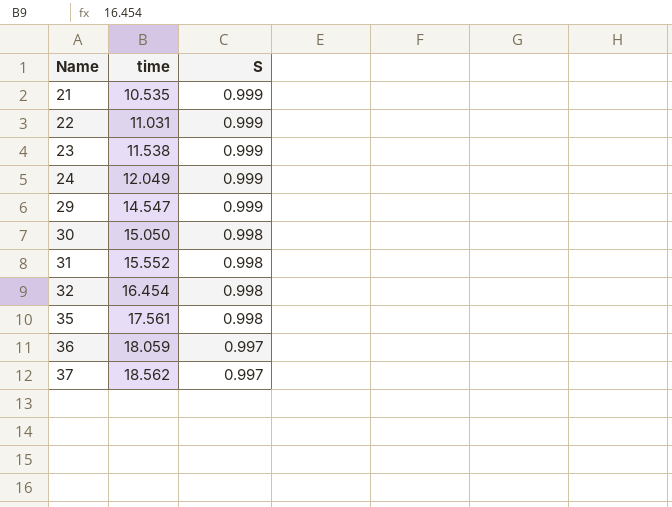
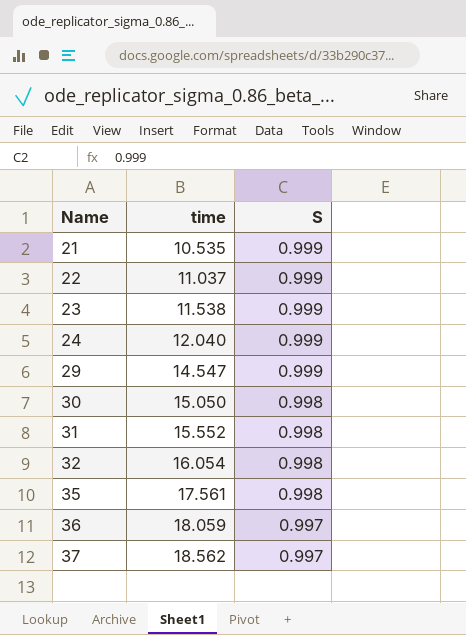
22 | time: 11.031 -> 11.037
24 | time: 12.049 -> 12.040
32 | time: 16.454 -> 16.054

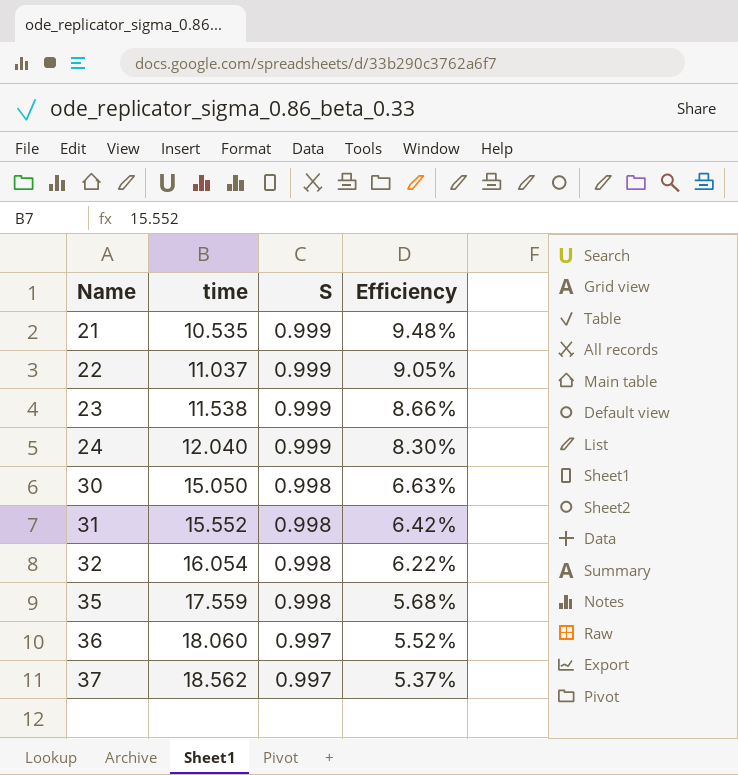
column Efficiency | formula: none -> [S] / [time]
row 29: 14.547 | 0.999 -> none
35 | time: 17.561 -> 17.559
36 | time: 18.059 -> 18.060

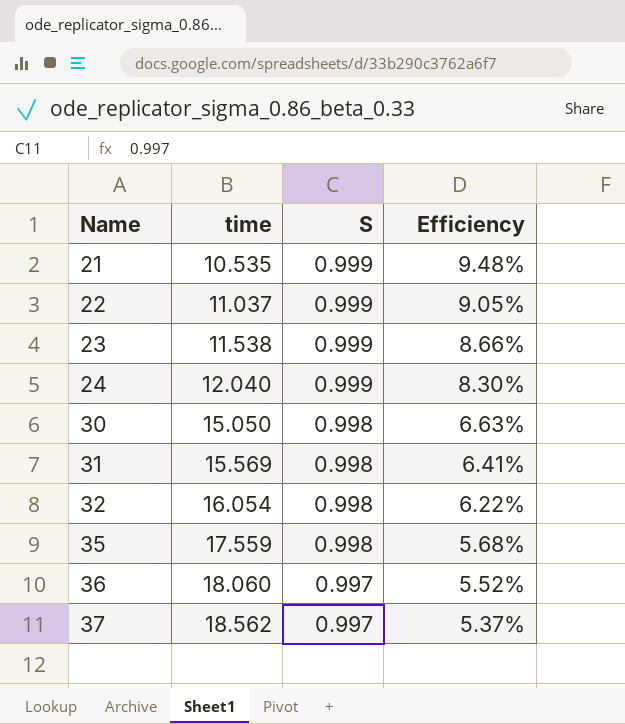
31 | time: 15.552 -> 15.569
31 | Efficiency: 6.42% -> 6.41%

